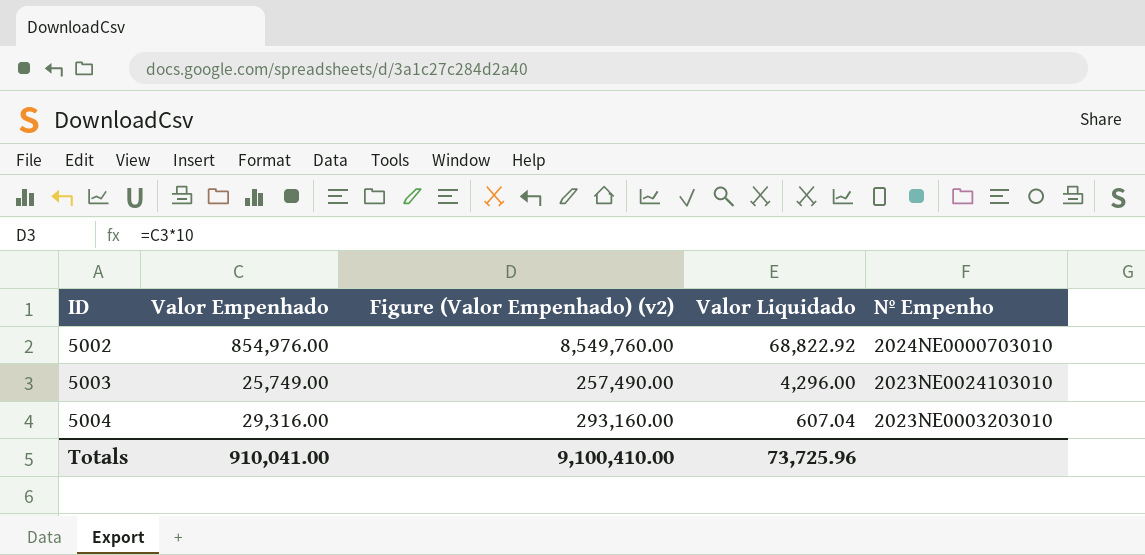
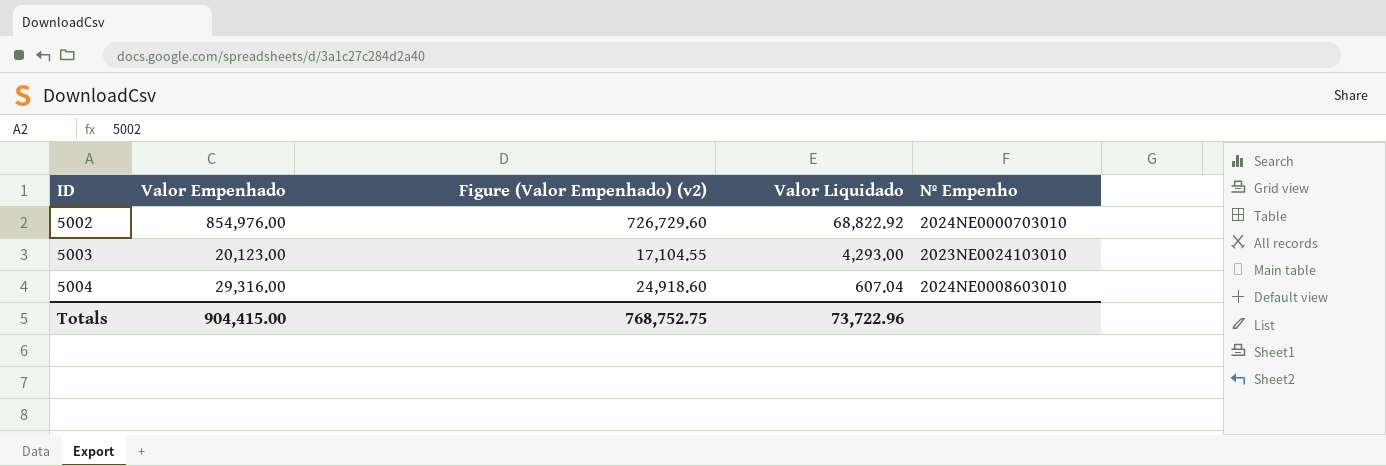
column Figure (Valor Empenhado) (v2) | formula: [Valor Empenhado] * 10 -> [Valor Empenhado] * 0.85
5003 | Valor Empenhado: 25,749.00 -> 20,123.00
5003 | Valor Liquidado: 4,296.00 -> 4,293.00
5004 | Nº Empenho: 2023NE0003203010 -> 2024NE0008603010
Totals | Valor Empenhado: 910,041.00 -> 904,415.00
Totals | Figure (Valor Empenhado) (v2): 9,100,410.00 -> 768,752.75
Totals | Valor Liquidado: 73,725.96 -> 73,722.96

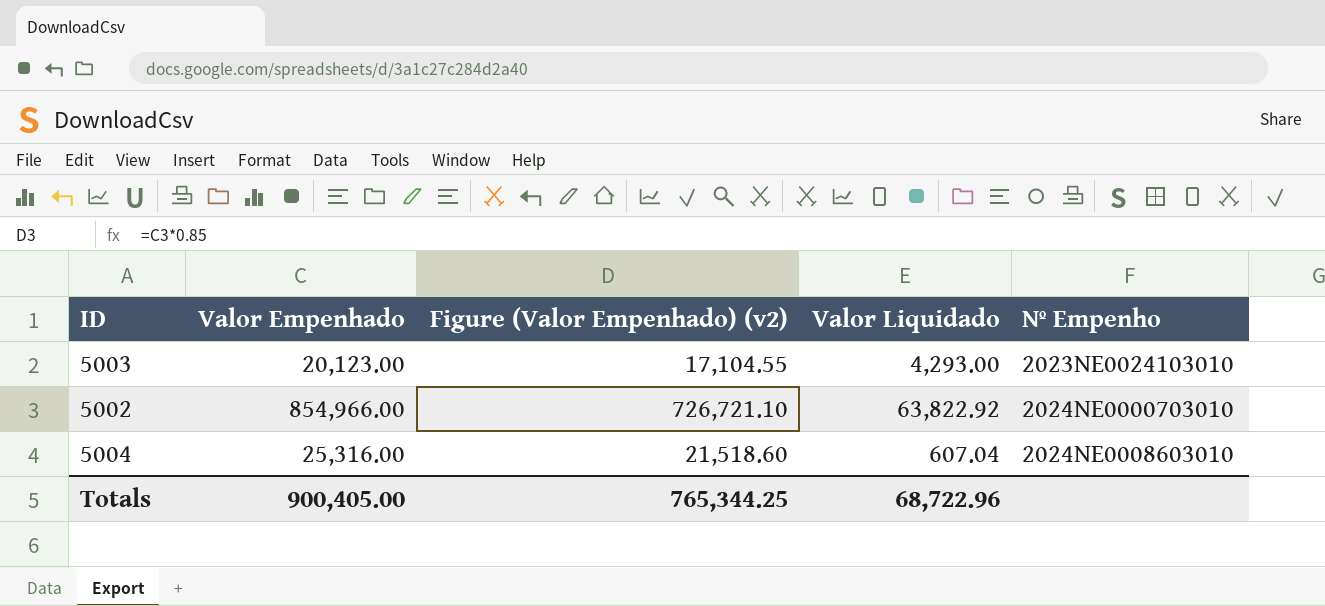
row order: ID ascending -> Nº Empenho ascending
5002 | Valor Empenhado: 854,976.00 -> 854,966.00
5002 | Figure (Valor Empenhado) (v2): 726,729.60 -> 726,721.10
5002 | Valor Liquidado: 68,822.92 -> 63,822.92
5004 | Valor Empenhado: 29,316.00 -> 25,316.00
5004 | Figure (Valor Empenhado) (v2): 24,918.60 -> 21,518.60
Totals | Valor Empenhado: 904,415.00 -> 900,405.00
Totals | Figure (Valor Empenhado) (v2): 768,752.75 -> 765,344.25
Totals | Valor Liquidado: 73,722.96 -> 68,722.96

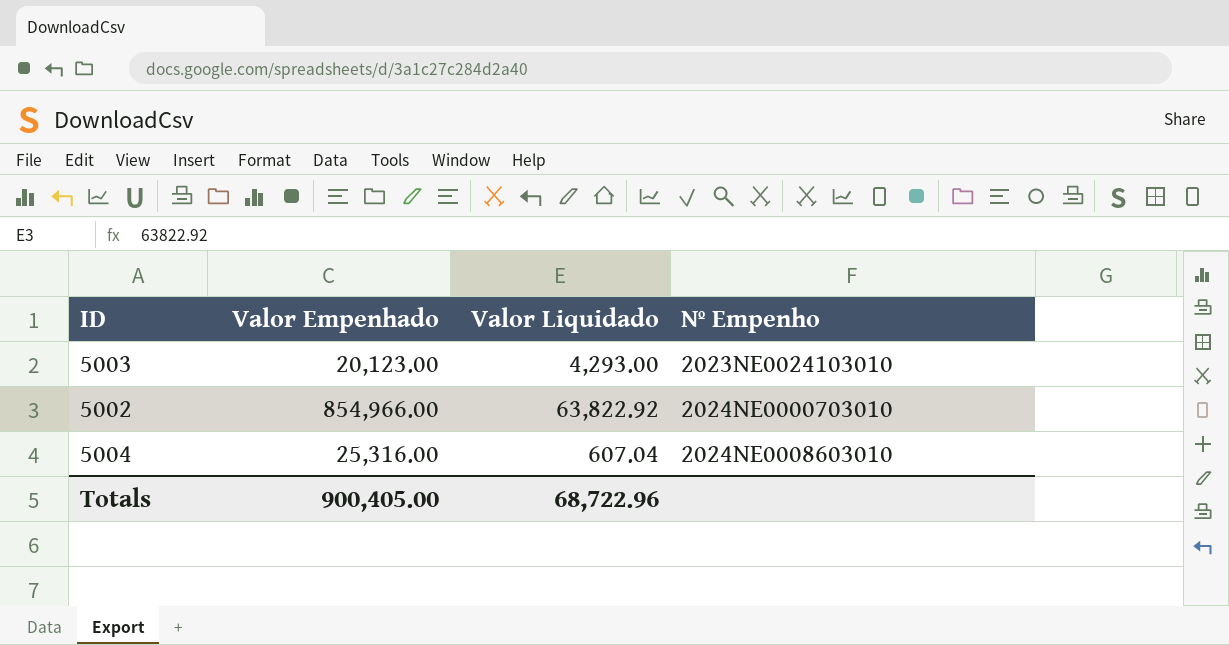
column Figure (Valor Empenhado) (v2) | formula: [Valor Empenhado] * 0.85 -> none

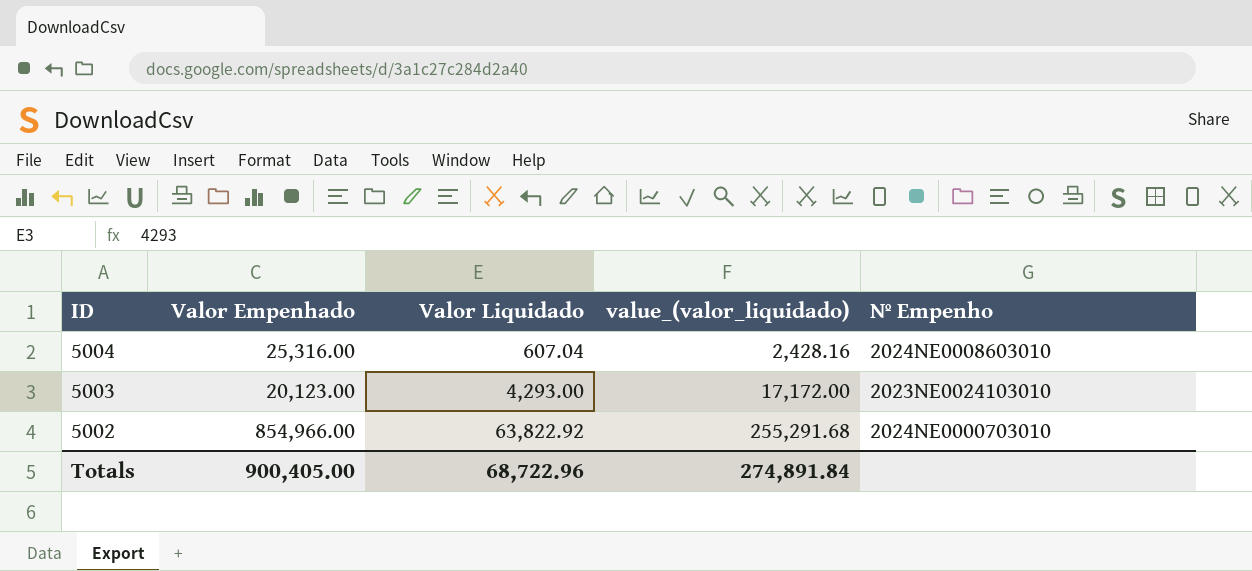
row order: Nº Empenho ascending -> ID descending
column value_(valor_liquidado) | formula: none -> [Valor Liquidado] * 4

